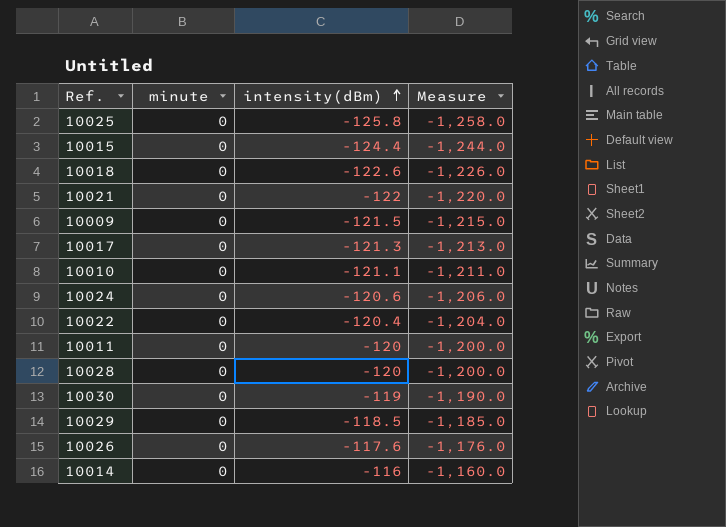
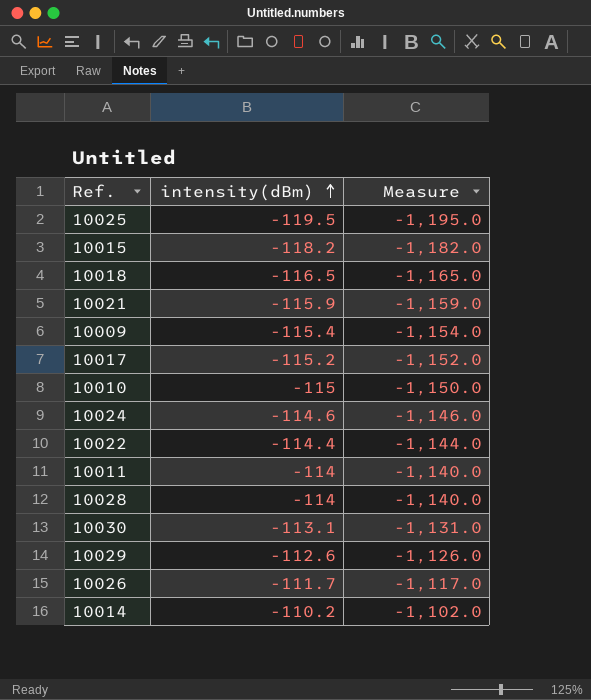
column minute | position: 2 -> none
10025 | intensity(dBm): -125.8 -> -119.5
10025 | Measure: -1,258.0 -> -1,195.0
10015 | intensity(dBm): -124.4 -> -118.2
10015 | Measure: -1,244.0 -> -1,182.0
10018 | intensity(dBm): -122.6 -> -116.5
10018 | Measure: -1,226.0 -> -1,165.0
10021 | intensity(dBm): -122 -> -115.9
10021 | Measure: -1,220.0 -> -1,159.0
10009 | intensity(dBm): -121.5 -> -115.4
10009 | Measure: -1,215.0 -> -1,154.0
10017 | intensity(dBm): -121.3 -> -115.2
10017 | Measure: -1,213.0 -> -1,152.0
10010 | intensity(dBm): -121.1 -> -115
10010 | Measure: -1,211.0 -> -1,150.0
10024 | intensity(dBm): -120.6 -> -114.6
10024 | Measure: -1,206.0 -> -1,146.0
10022 | intensity(dBm): -120.4 -> -114.4
10022 | Measure: -1,204.0 -> -1,144.0
10011 | intensity(dBm): -120 -> -114
10011 | Measure: -1,200.0 -> -1,140.0
10028 | intensity(dBm): -120 -> -114
10028 | Measure: -1,200.0 -> -1,140.0
10030 | intensity(dBm): -119 -> -113.1
10030 | Measure: -1,190.0 -> -1,131.0
10029 | intensity(dBm): -118.5 -> -112.6
10029 | Measure: -1,185.0 -> -1,126.0
10026 | intensity(dBm): -117.6 -> -111.7
10026 | Measure: -1,176.0 -> -1,117.0
10014 | intensity(dBm): -116 -> -110.2
10014 | Measure: -1,160.0 -> -1,102.0

